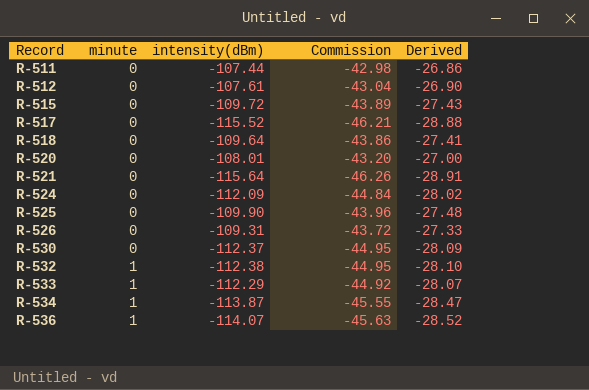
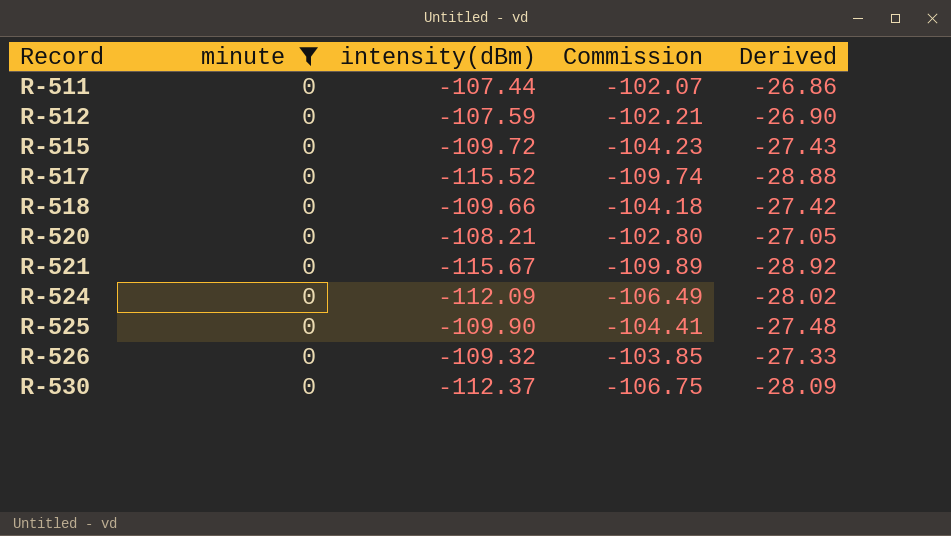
filter: none -> minute = 0
column Commission | formula: [intensity(dBm)] * 0.4 -> [intensity(dBm)] * 0.95
R-512 | intensity(dBm): -107.61 -> -107.59
R-518 | intensity(dBm): -109.64 -> -109.66
R-518 | Derived: -27.41 -> -27.42
R-520 | intensity(dBm): -108.01 -> -108.21
R-520 | Derived: -27.00 -> -27.05
R-521 | intensity(dBm): -115.64 -> -115.67
R-521 | Derived: -28.91 -> -28.92
R-526 | intensity(dBm): -109.31 -> -109.32

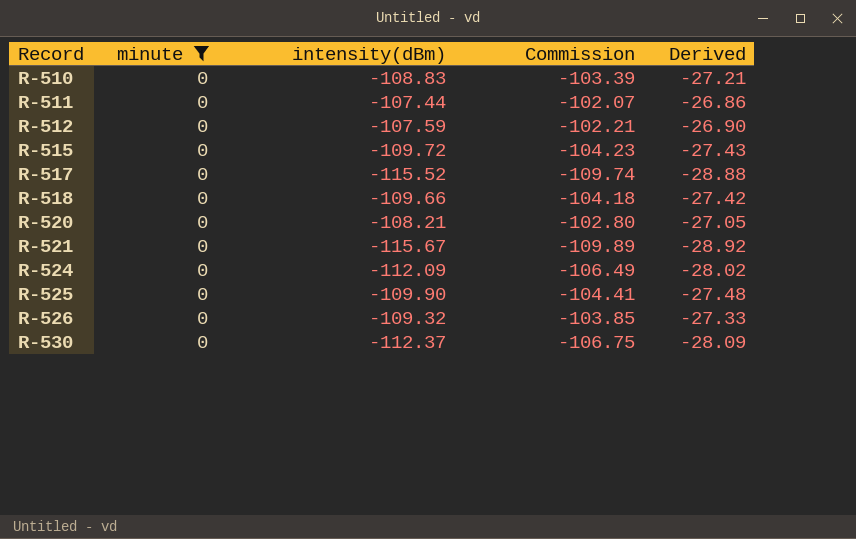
row R-510: none -> 0 | -108.83 | -103.39 | -27.21

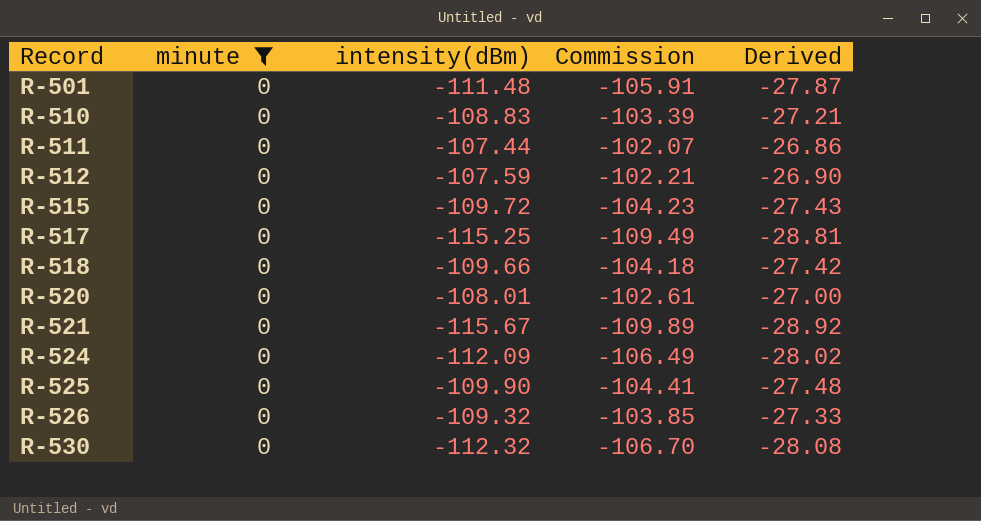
row R-501: none -> 0 | -111.48 | -105.91 | -27.87
R-517 | intensity(dBm): -115.52 -> -115.25
R-517 | Commission: -109.74 -> -109.49
R-517 | Derived: -28.88 -> -28.81
R-520 | intensity(dBm): -108.21 -> -108.01
R-520 | Commission: -102.80 -> -102.61
R-520 | Derived: -27.05 -> -27.00
R-530 | intensity(dBm): -112.37 -> -112.32
R-530 | Commission: -106.75 -> -106.70
R-530 | Derived: -28.09 -> -28.08

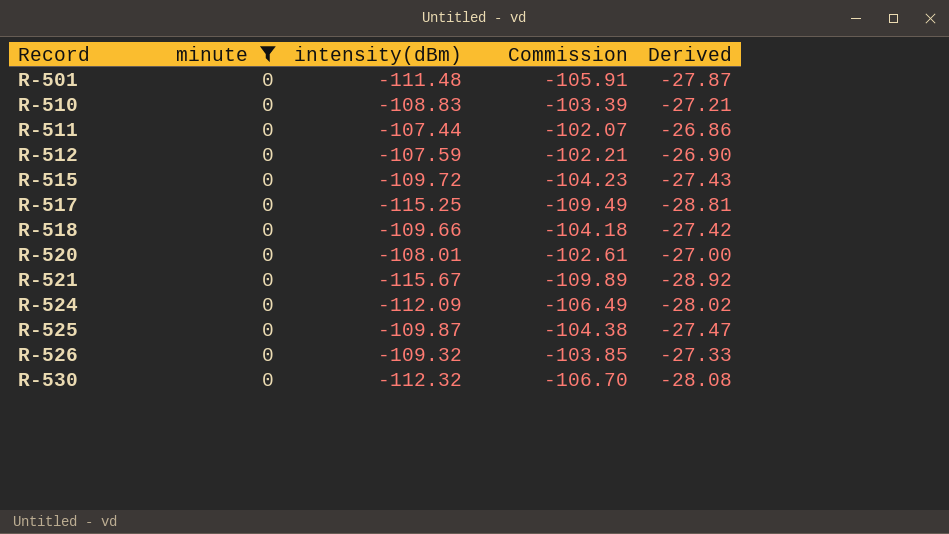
R-525 | intensity(dBm): -109.90 -> -109.87
R-525 | Commission: -104.41 -> -104.38
R-525 | Derived: -27.48 -> -27.47

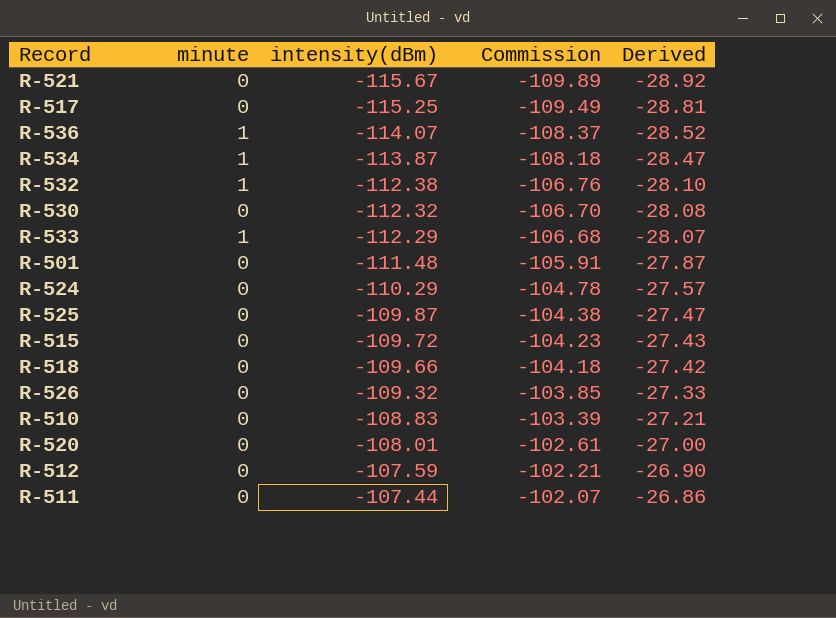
filter: minute = 0 -> none
row order: Record ascending -> intensity(dBm) ascending
R-524 | intensity(dBm): -112.09 -> -110.29
R-524 | Commission: -106.49 -> -104.78
R-524 | Derived: -28.02 -> -27.57

